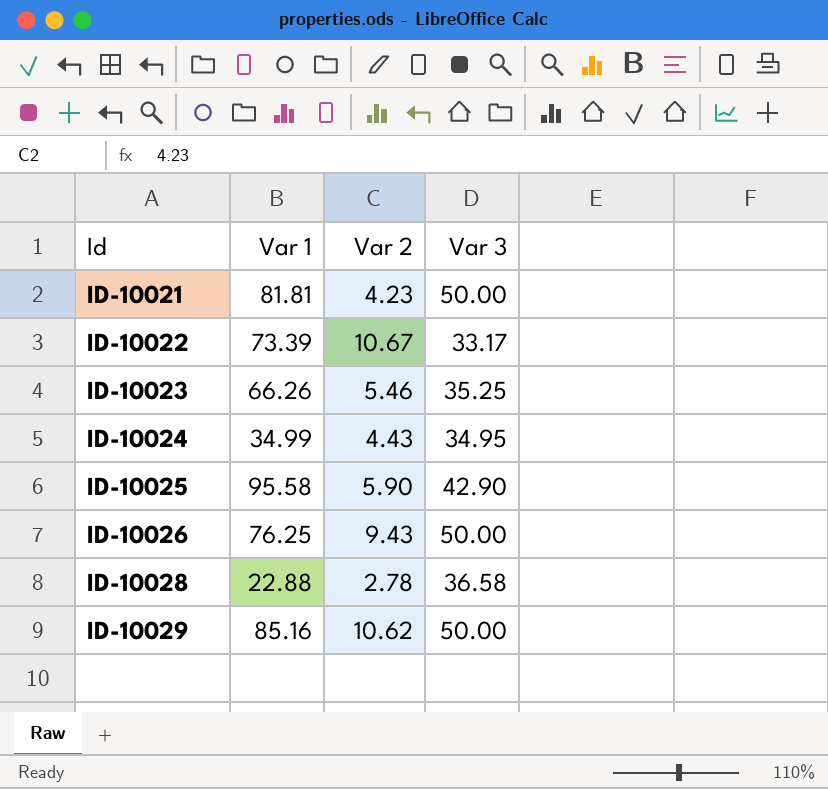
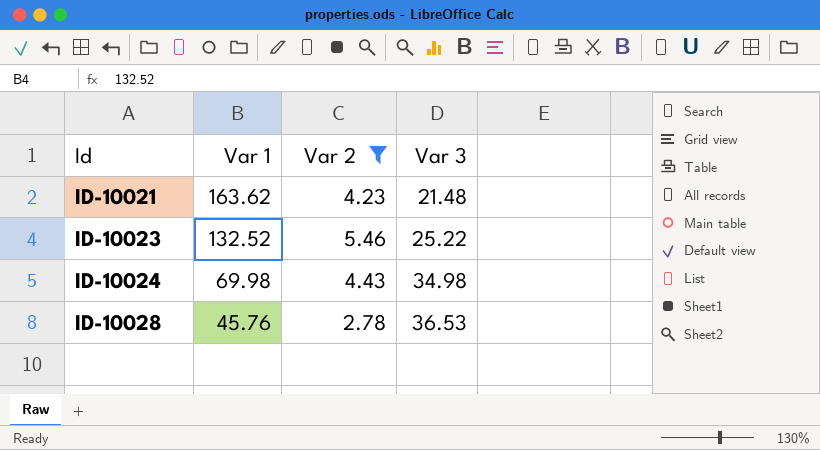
filter: none -> Var 2 <= 5.46
ID-10021 | Var 1: 81.81 -> 163.62
ID-10021 | Var 3: 50.00 -> 21.48
ID-10023 | Var 1: 66.26 -> 132.52
ID-10023 | Var 3: 35.25 -> 25.22
ID-10024 | Var 1: 34.99 -> 69.98
ID-10024 | Var 3: 34.95 -> 34.98
ID-10028 | Var 1: 22.88 -> 45.76
ID-10028 | Var 3: 36.58 -> 36.53

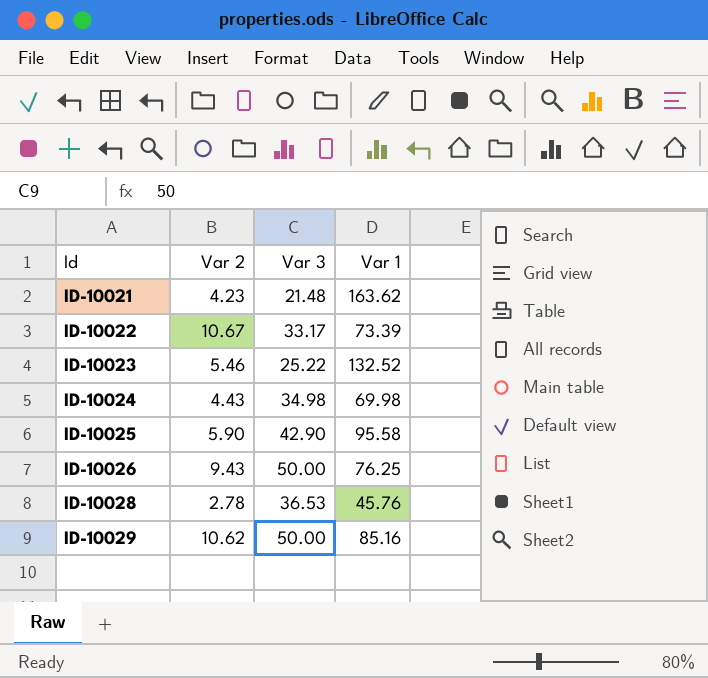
filter: Var 2 <= 5.46 -> none
column Var 1 | position: 2 -> 4

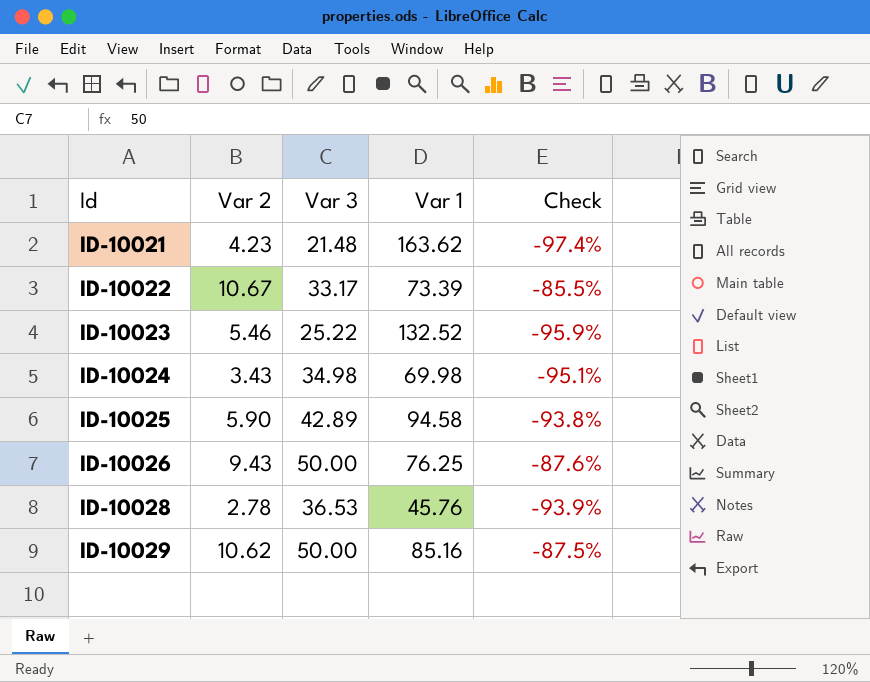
column Check | formula: none -> ([Var 2] - [Var 1]) / [Var 1]
ID-10024 | Var 2: 4.43 -> 3.43
ID-10025 | Var 3: 42.90 -> 42.89
ID-10025 | Var 1: 95.58 -> 94.58

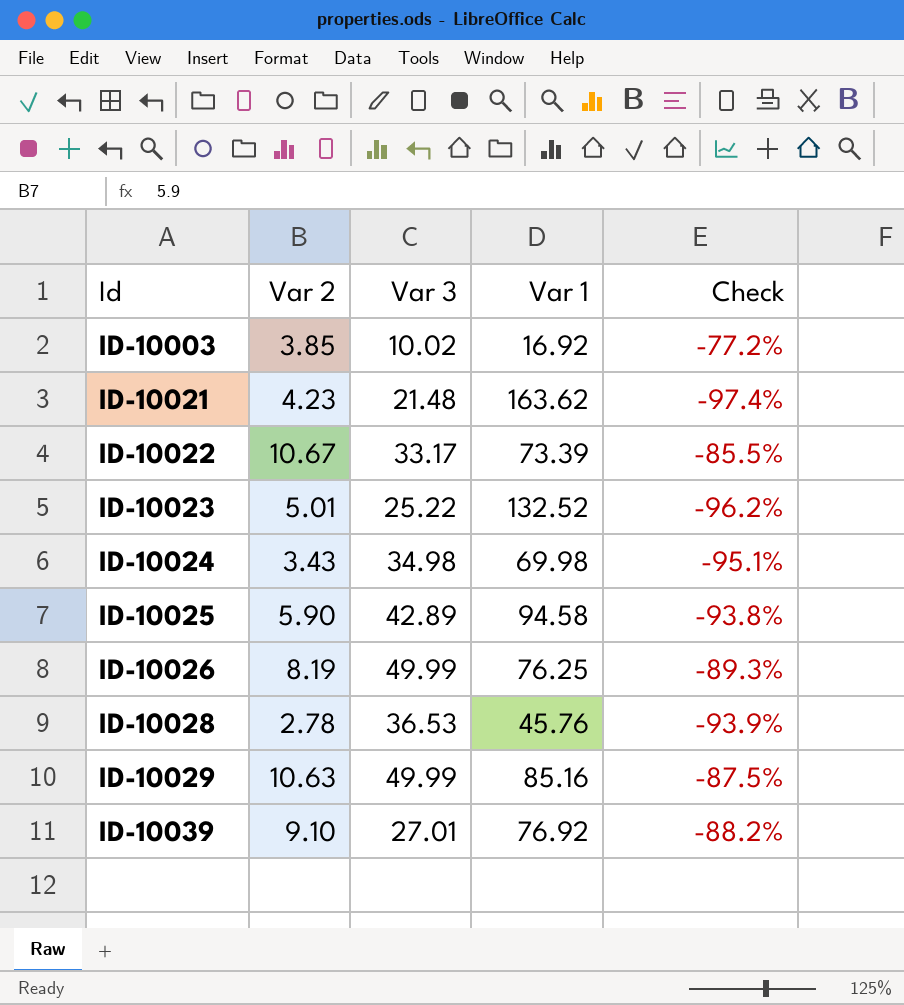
row ID-10003: none -> 3.85 | 10.02 | 16.92 | -77.2%
ID-10023 | Var 2: 5.46 -> 5.01
ID-10023 | Check: -95.9% -> -96.2%
ID-10026 | Var 2: 9.43 -> 8.19
ID-10026 | Var 3: 50.00 -> 49.99
ID-10026 | Check: -87.6% -> -89.3%
ID-10029 | Var 2: 10.62 -> 10.63
ID-10029 | Var 3: 50.00 -> 49.99
row ID-10039: none -> 9.10 | 27.01 | 76.92 | -88.2%

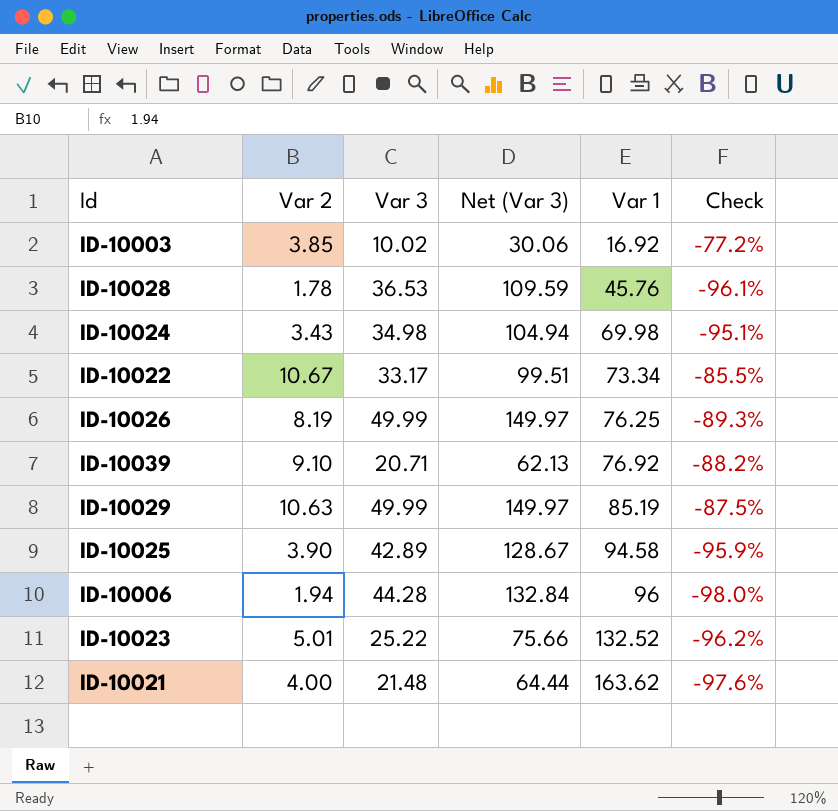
row order: Id ascending -> Var 1 ascending
column Net (Var 3) | formula: none -> [Var 3] * 3
ID-10028 | Var 2: 2.78 -> 1.78
ID-10028 | Check: -93.9% -> -96.1%
ID-10022 | Var 1: 73.39 -> 73.34
ID-10039 | Var 3: 27.01 -> 20.71
ID-10029 | Var 1: 85.16 -> 85.19
ID-10025 | Var 2: 5.90 -> 3.90
ID-10025 | Check: -93.8% -> -95.9%
row ID-10006: none -> 1.94 | 44.28 | 132.84 | 96 | -98.0%
ID-10021 | Var 2: 4.23 -> 4.00
ID-10021 | Check: -97.4% -> -97.6%

